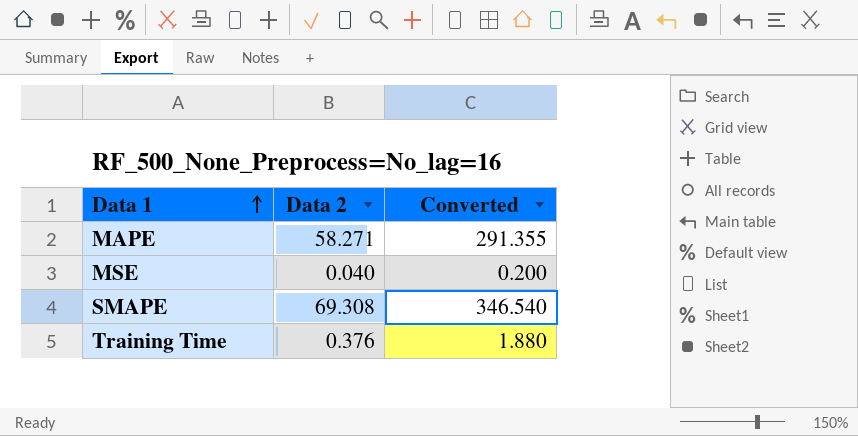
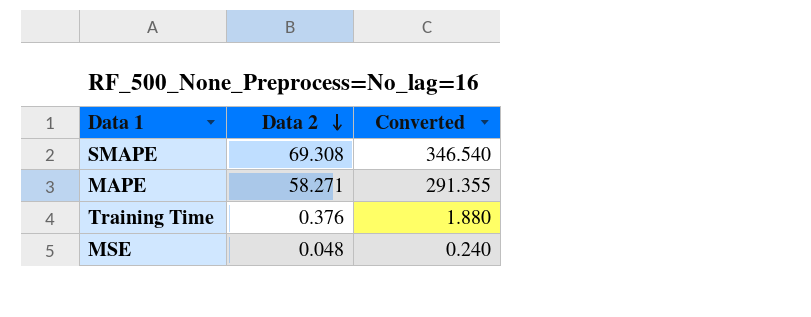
row order: Data 1 ascending -> Data 2 descending
MSE | Data 2: 0.040 -> 0.048
MSE | Converted: 0.200 -> 0.240

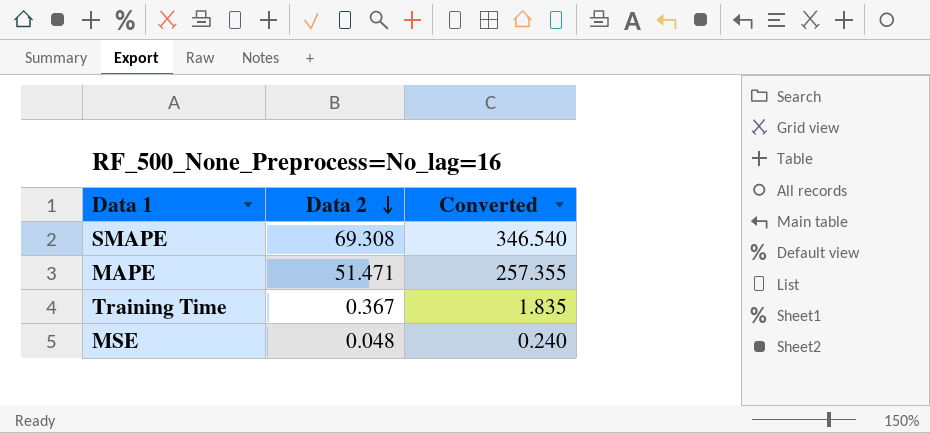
MAPE | Data 2: 58.271 -> 51.471
MAPE | Converted: 291.355 -> 257.355
Training Time | Data 2: 0.376 -> 0.367
Training Time | Converted: 1.880 -> 1.835

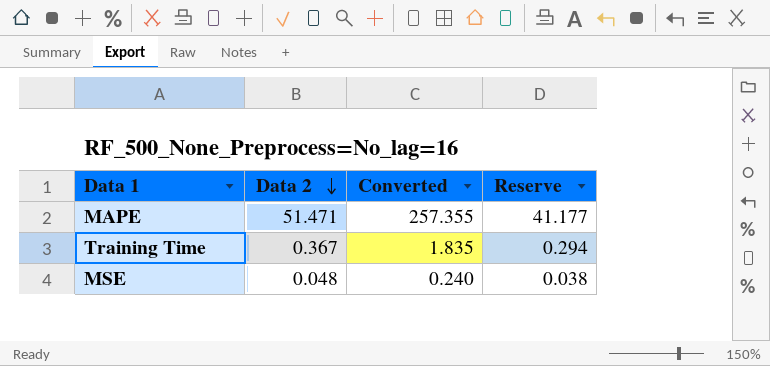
column Reserve | formula: none -> [Data 2] * 0.8
row SMAPE: 69.308 | 346.540 -> none

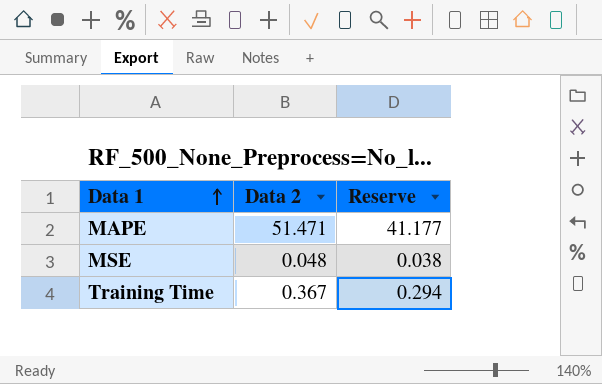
row order: Data 2 descending -> Data 1 ascending
column Converted | formula: [Data 2] * 5 -> none

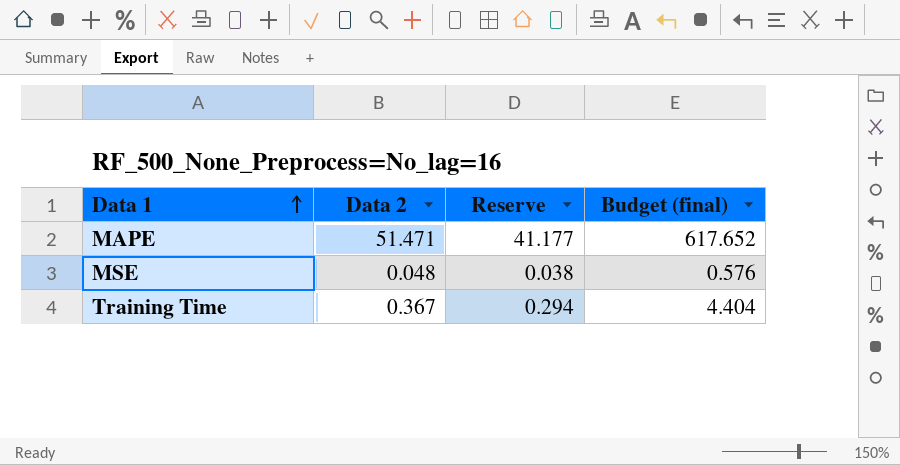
column Budget (final) | formula: none -> [Data 2] * 12

